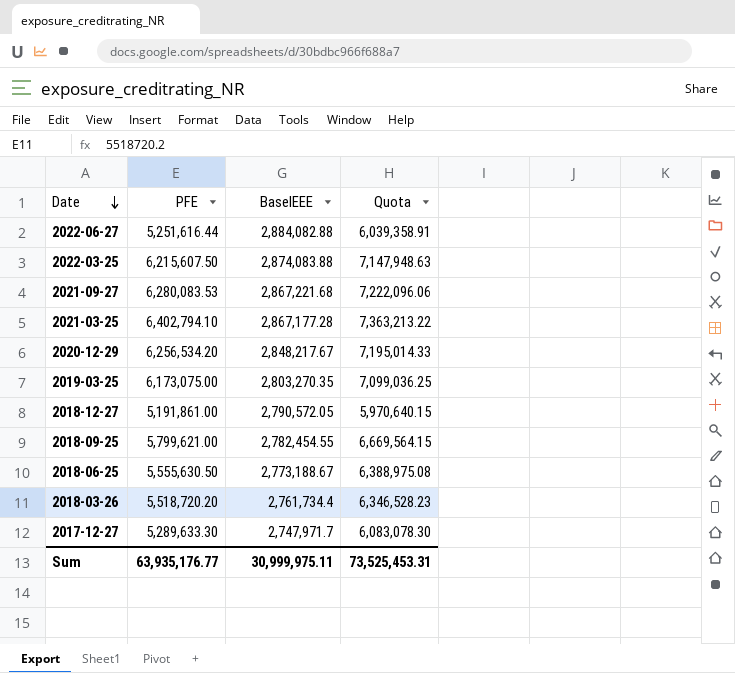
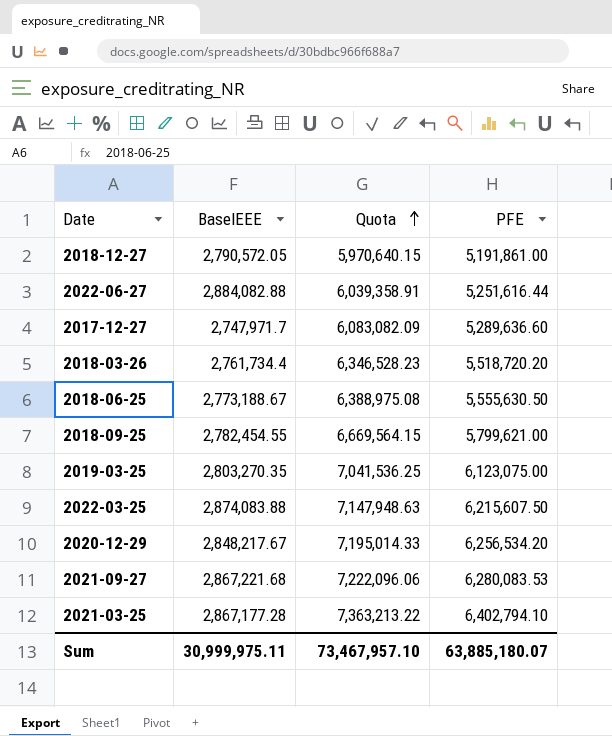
row order: Date descending -> Quota ascending
column PFE | position: 2 -> 4
2017-12-27 | Quota: 6,083,078.30 -> 6,083,082.09
2017-12-27 | PFE: 5,289,633.30 -> 5,289,636.60
2019-03-25 | Quota: 7,099,036.25 -> 7,041,536.25
2019-03-25 | PFE: 6,173,075.00 -> 6,123,075.00
Sum | Quota: 73,525,453.31 -> 73,467,957.10
Sum | PFE: 63,935,176.77 -> 63,885,180.07

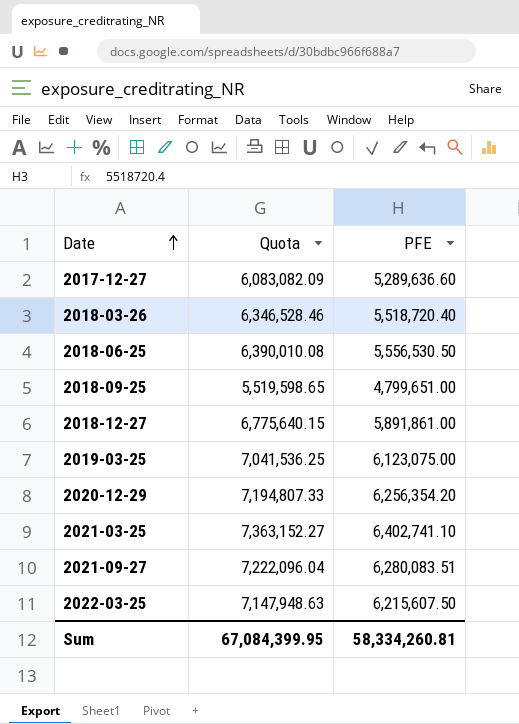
row order: Quota ascending -> Date ascending
column BaselEEE | position: 2 -> none
row 2022-06-27: 2,884,082.88 | 6,039,358.91 | 5,251,616.44 -> none
2018-03-26 | Quota: 6,346,528.23 -> 6,346,528.46
2018-03-26 | PFE: 5,518,720.20 -> 5,518,720.40
2018-06-25 | Quota: 6,388,975.08 -> 6,390,010.08
2018-06-25 | PFE: 5,555,630.50 -> 5,556,530.50
2018-09-25 | Quota: 6,669,564.15 -> 5,519,598.65
2018-09-25 | PFE: 5,799,621.00 -> 4,799,651.00
2018-12-27 | Quota: 5,970,640.15 -> 6,775,640.15
2018-12-27 | PFE: 5,191,861.00 -> 5,891,861.00
2020-12-29 | Quota: 7,195,014.33 -> 7,194,807.33
2020-12-29 | PFE: 6,256,534.20 -> 6,256,354.20
2021-03-25 | Quota: 7,363,213.22 -> 7,363,152.27
2021-03-25 | PFE: 6,402,794.10 -> 6,402,741.10
2021-09-27 | Quota: 7,222,096.06 -> 7,222,096.04
2021-09-27 | PFE: 6,280,083.53 -> 6,280,083.51
Sum | Quota: 73,467,957.10 -> 67,084,399.95
Sum | PFE: 63,885,180.07 -> 58,334,260.81

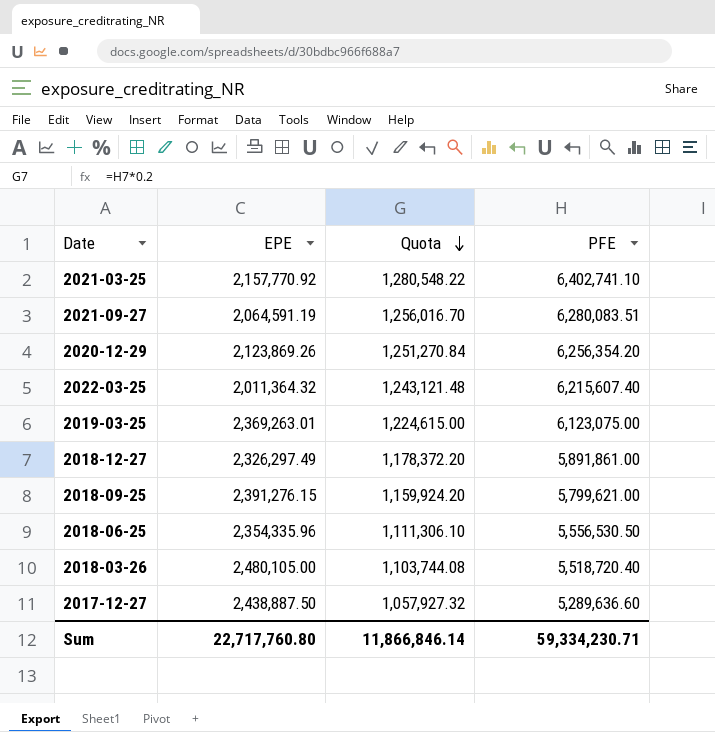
row order: Date ascending -> Quota descending
column EPE | position: none -> 2
column Quota | formula: [PFE] * 1.15 -> [PFE] * 0.2
2022-03-25 | PFE: 6,215,607.50 -> 6,215,607.40
2018-09-25 | PFE: 4,799,651.00 -> 5,799,621.00
Sum | Quota: 67,084,399.95 -> 11,866,846.14
Sum | PFE: 58,334,260.81 -> 59,334,230.71

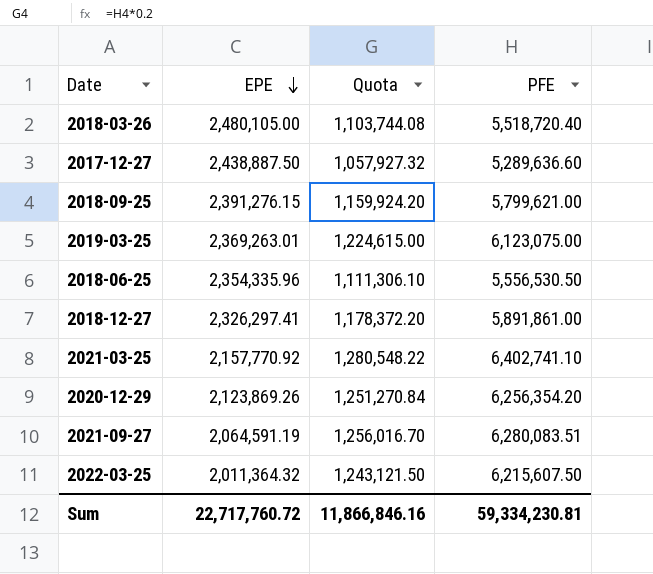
row order: Quota descending -> EPE descending
2018-12-27 | EPE: 2,326,297.49 -> 2,326,297.41
2022-03-25 | Quota: 1,243,121.48 -> 1,243,121.50
2022-03-25 | PFE: 6,215,607.40 -> 6,215,607.50
Sum | EPE: 22,717,760.80 -> 22,717,760.72
Sum | Quota: 11,866,846.14 -> 11,866,846.16
Sum | PFE: 59,334,230.71 -> 59,334,230.81

